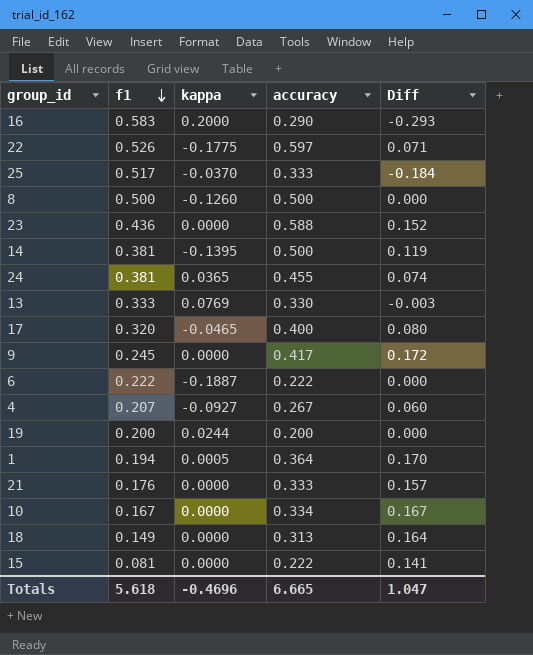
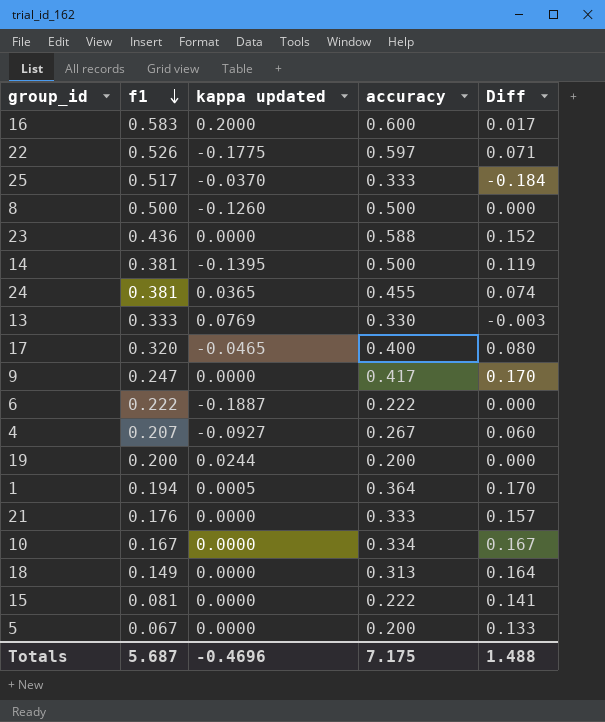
column name: kappa -> kappa updated
16 | accuracy: 0.290 -> 0.600
16 | Diff: -0.293 -> 0.017
9 | f1: 0.245 -> 0.247
9 | Diff: 0.172 -> 0.170
row 5: none -> 0.067 | 0.0000 | 0.200 | 0.133
Totals | f1: 5.618 -> 5.687
Totals | accuracy: 6.665 -> 7.175
Totals | Diff: 1.047 -> 1.488

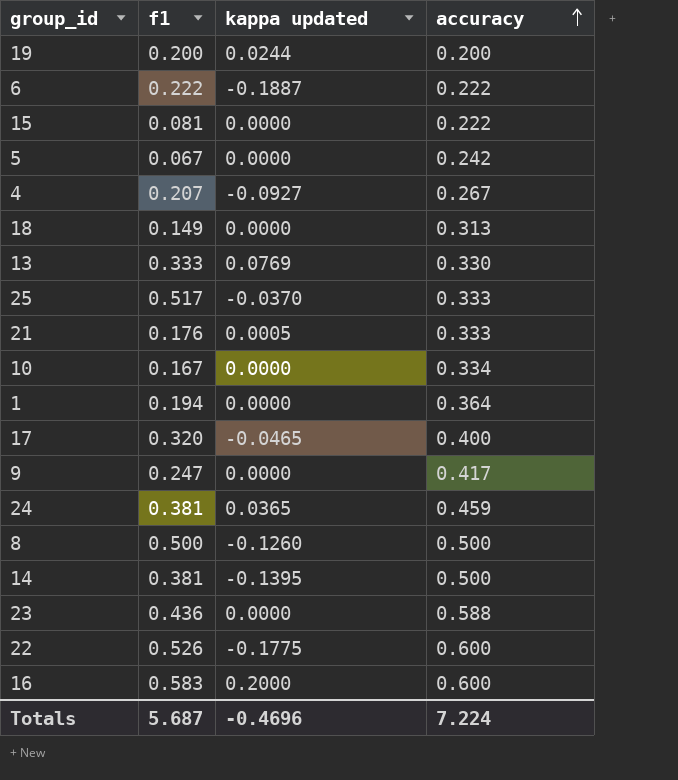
row order: f1 descending -> accuracy ascending
column Diff | formula: [accuracy] - [f1] -> none
5 | accuracy: 0.200 -> 0.242
21 | kappa updated: 0.0000 -> 0.0005
1 | kappa updated: 0.0005 -> 0.0000
24 | accuracy: 0.455 -> 0.459
22 | accuracy: 0.597 -> 0.600
Totals | accuracy: 7.175 -> 7.224

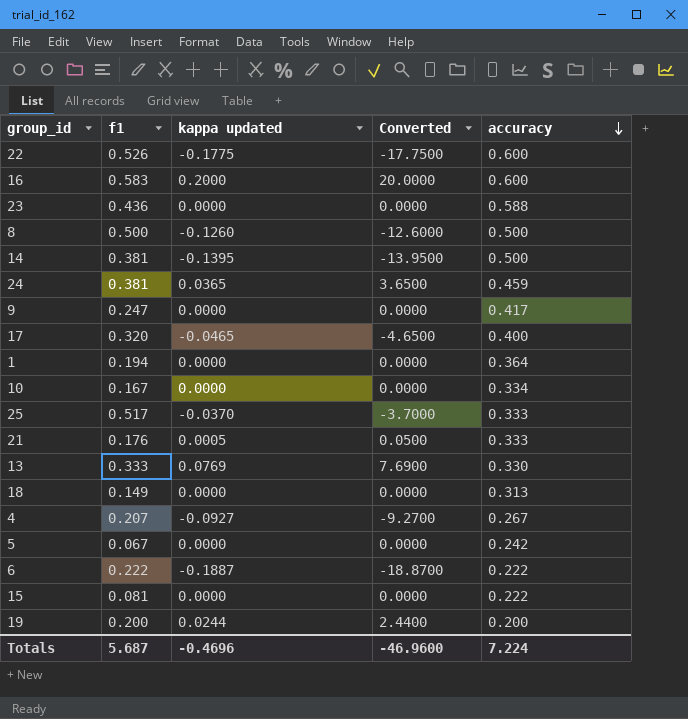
row order: accuracy ascending -> accuracy descending
column Converted | formula: none -> [kappa updated] * 100

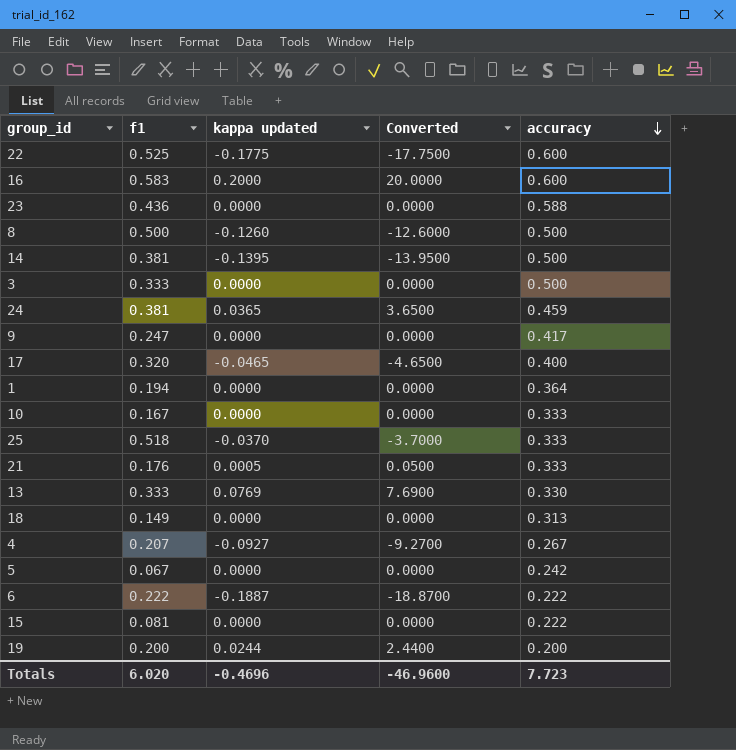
22 | f1: 0.526 -> 0.525
row 3: none -> 0.333 | 0.0000 | 0.0000 | 0.500
10 | accuracy: 0.334 -> 0.333
25 | f1: 0.517 -> 0.518
Totals | f1: 5.687 -> 6.020
Totals | accuracy: 7.224 -> 7.723

